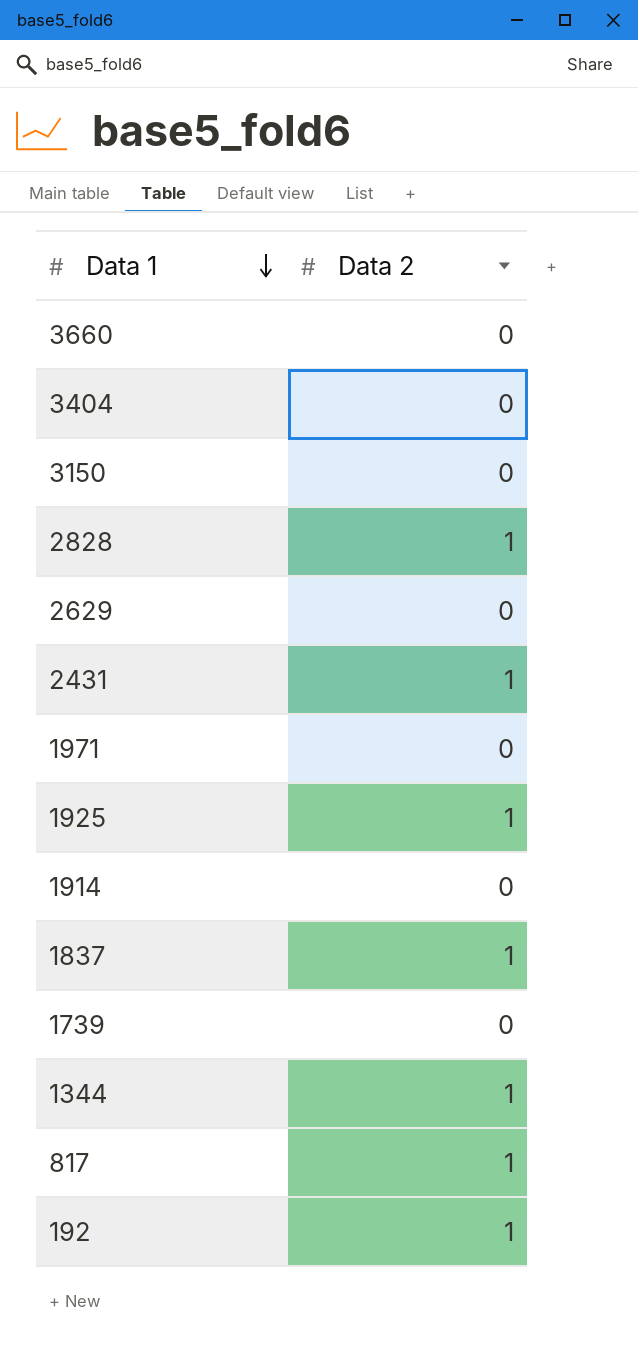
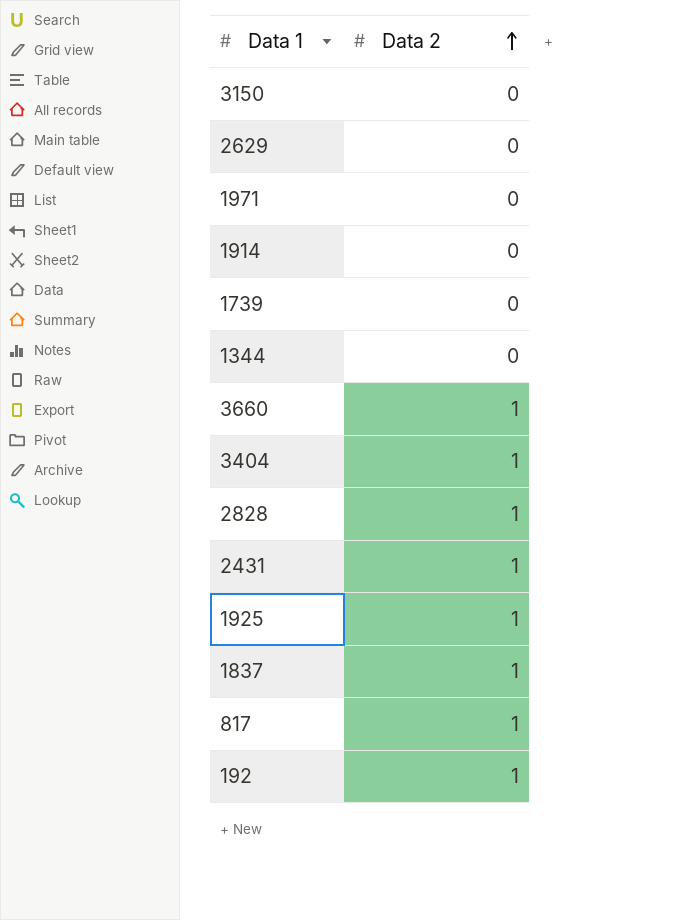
row order: Data 1 descending -> Data 2 ascending
1344 | Data 2: 1 -> 0
3660 | Data 2: 0 -> 1
3404 | Data 2: 0 -> 1

